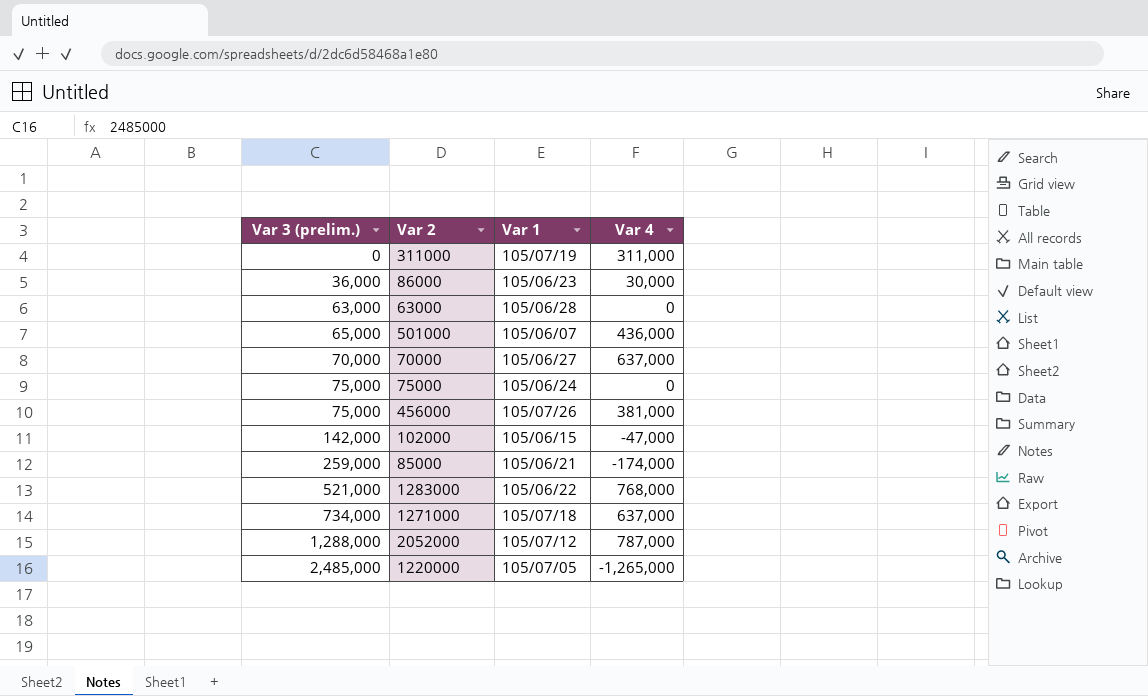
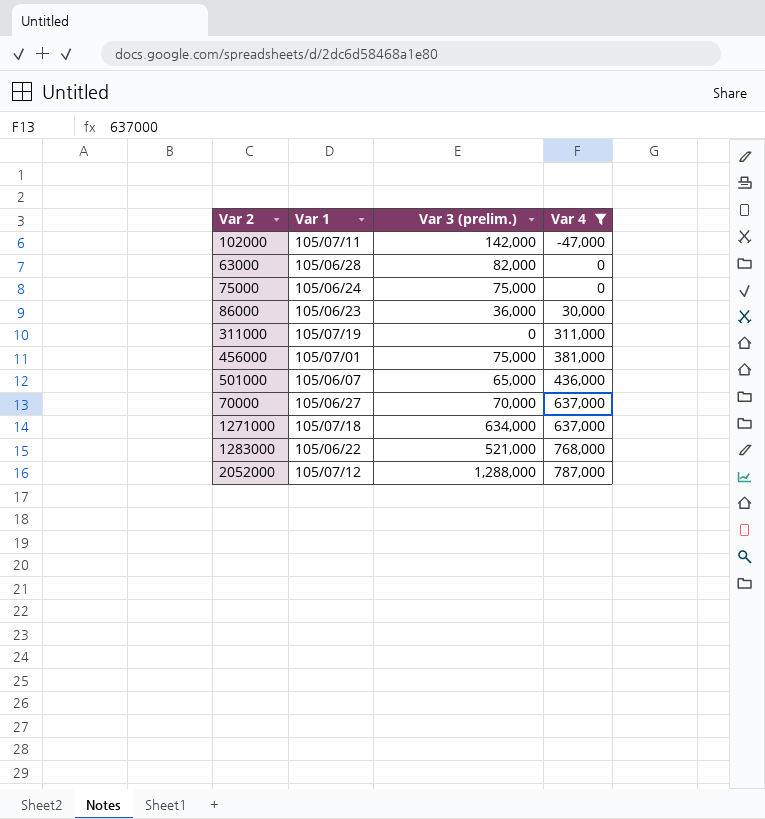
filter: none -> Var 4 >= -47,000
row order: Var 3 (prelim.) ascending -> Var 4 ascending
column Var 3 (prelim.) | position: 1 -> 3
102000 | Var 1: 105/06/15 -> 105/07/11
63000 | Var 3 (prelim.): 63,000 -> 82,000
456000 | Var 1: 105/07/26 -> 105/07/01
1271000 | Var 3 (prelim.): 734,000 -> 634,000

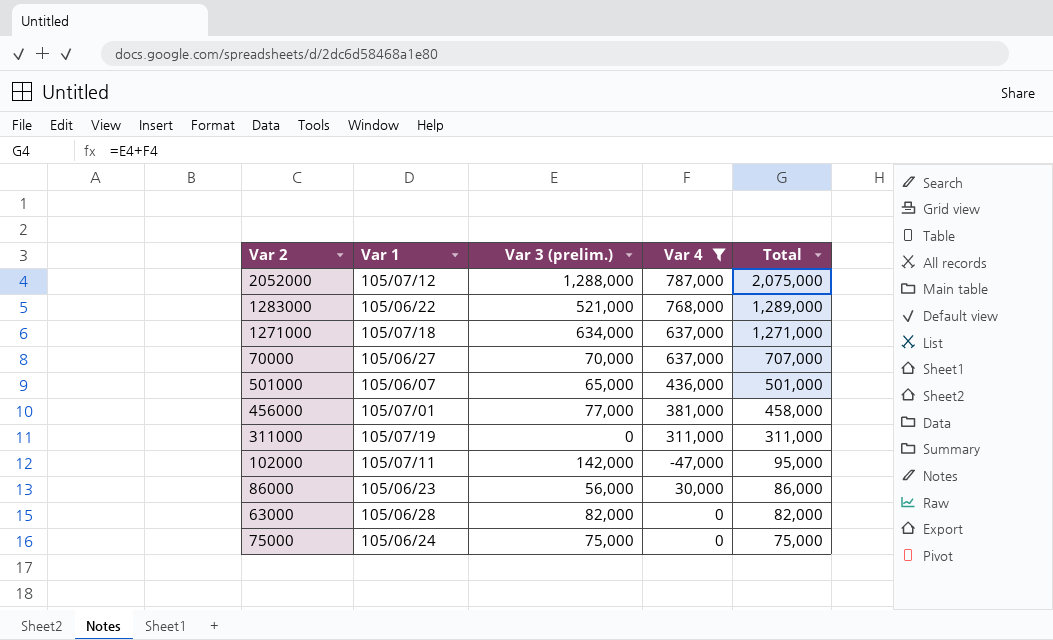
row order: Var 4 ascending -> Total descending
column Total | formula: none -> [Var 3 (prelim.)] + [Var 4]
456000 | Var 3 (prelim.): 75,000 -> 77,000
86000 | Var 3 (prelim.): 36,000 -> 56,000

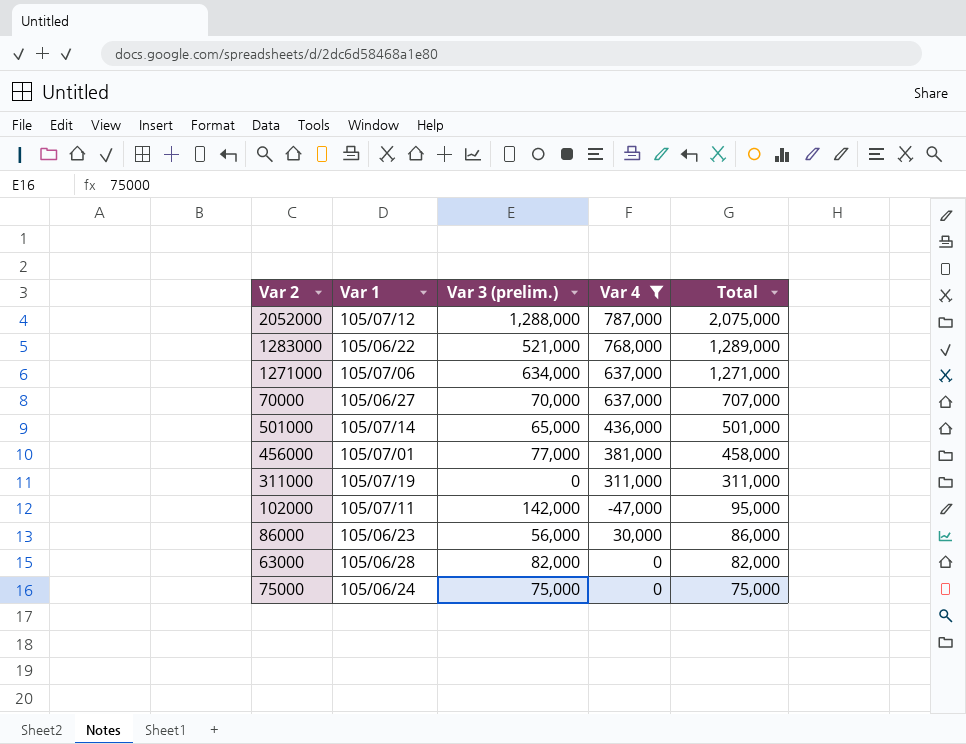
1271000 | Var 1: 105/07/18 -> 105/07/06
501000 | Var 1: 105/06/07 -> 105/07/14

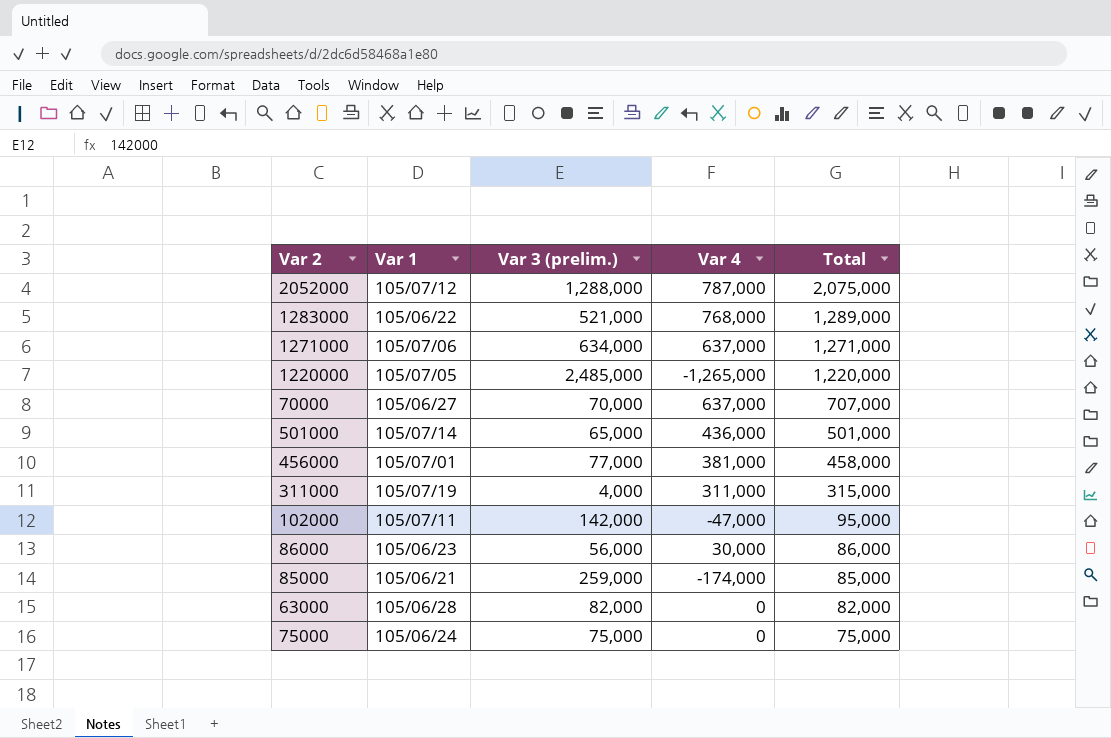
filter: Var 4 >= -47,000 -> none
311000 | Var 3 (prelim.): 0 -> 4,000
311000 | Total: 311,000 -> 315,000

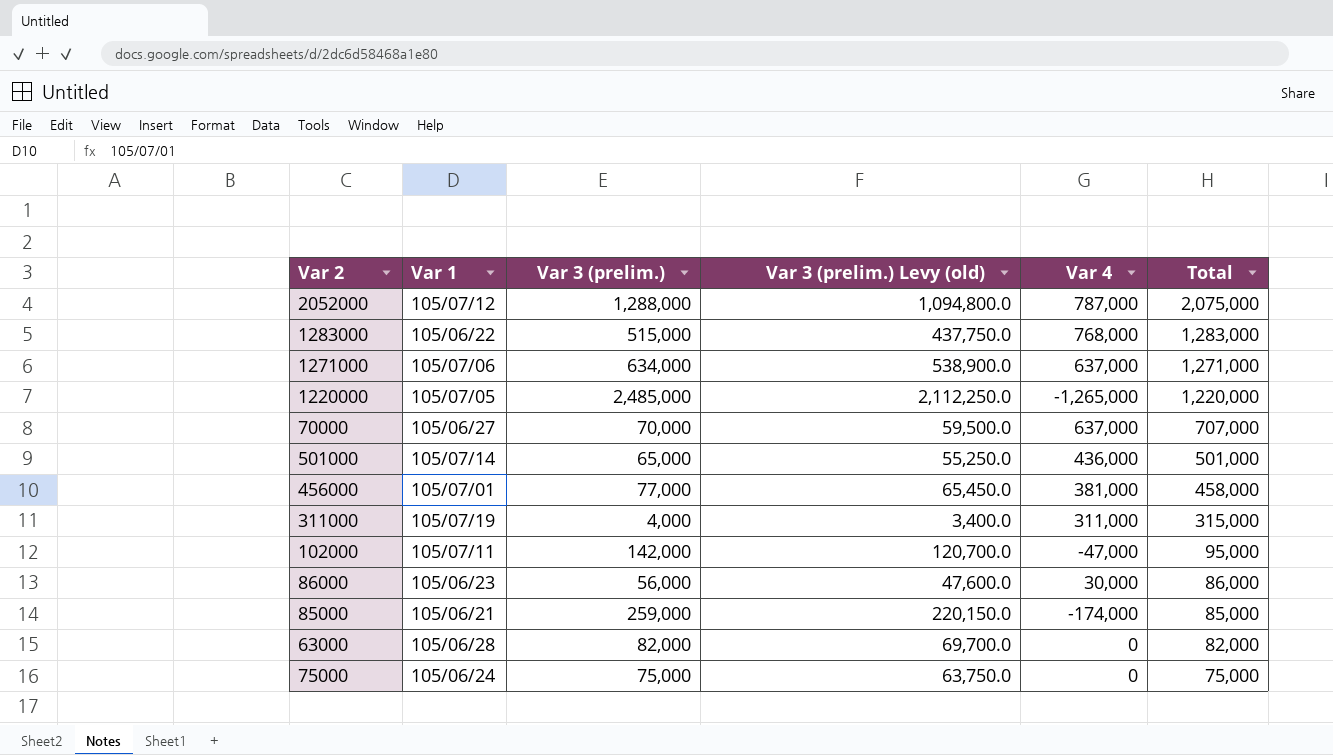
column Var 3 (prelim.) Levy (old) | formula: none -> [Var 3 (prelim.)] * 0.85
1283000 | Var 3 (prelim.): 521,000 -> 515,000
1283000 | Total: 1,289,000 -> 1,283,000

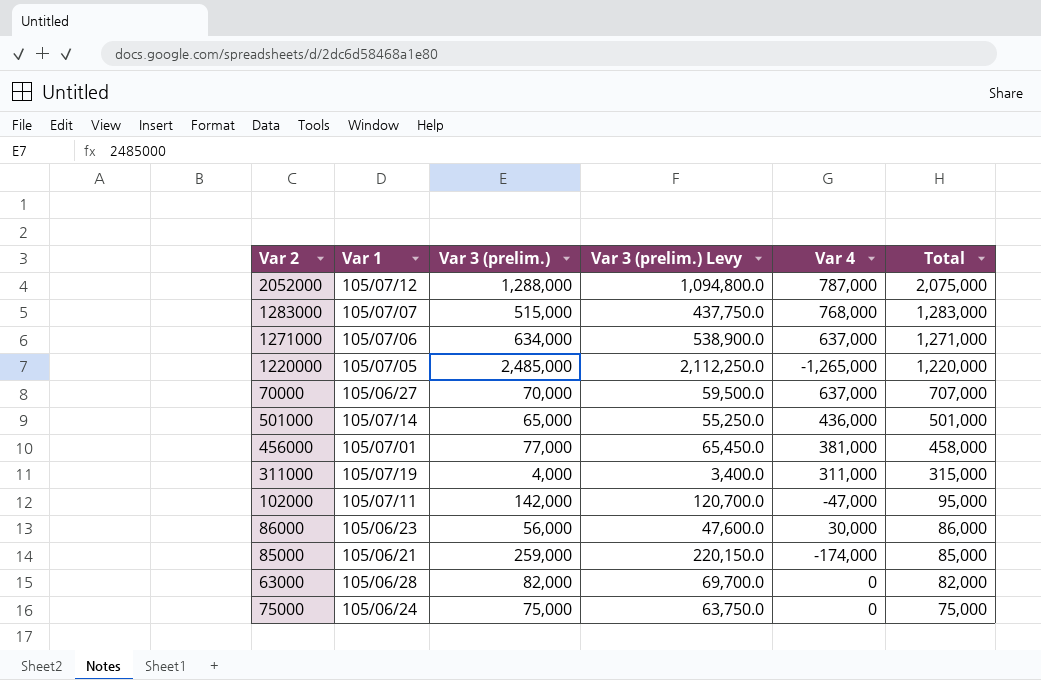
column name: Var 3 (prelim.) Levy (old) -> Var 3 (prelim.) Levy
1283000 | Var 1: 105/06/22 -> 105/07/07

